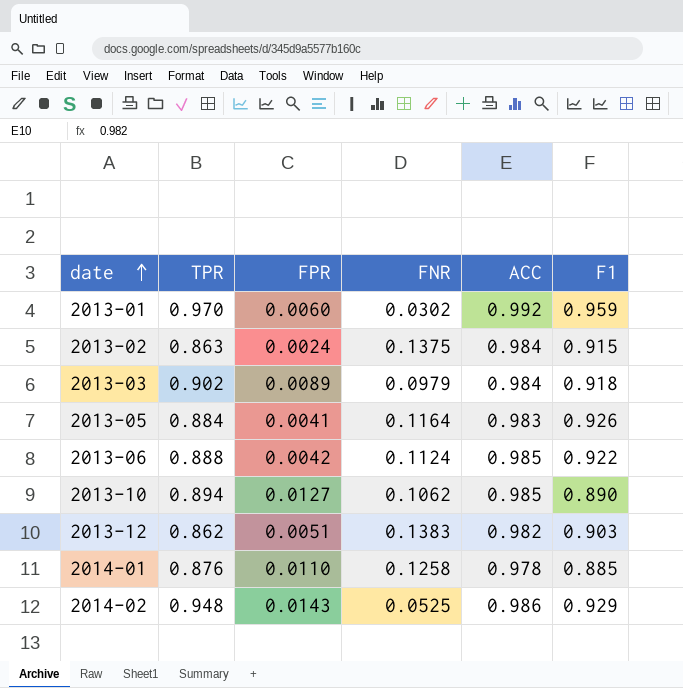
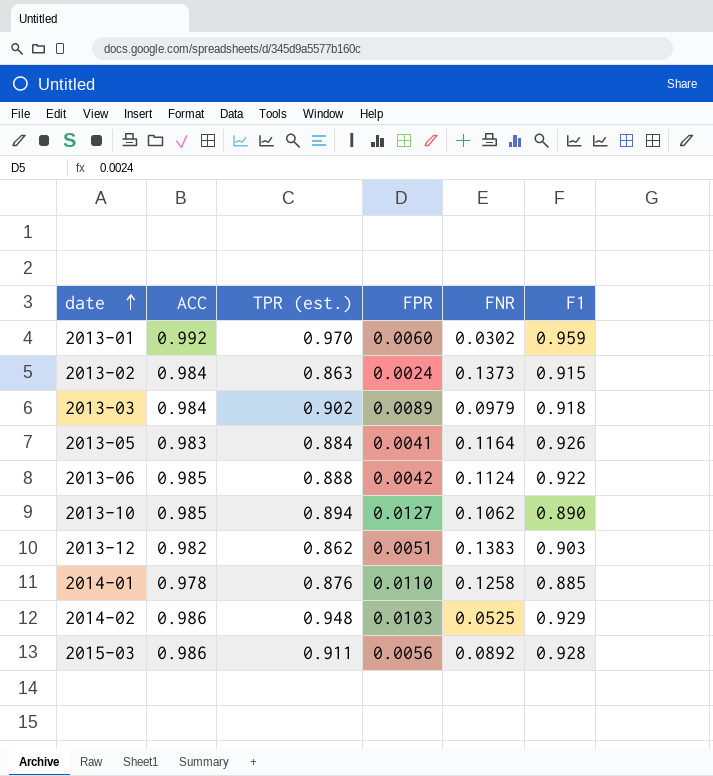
column ACC | position: 5 -> 2
column name: TPR -> TPR (est.)
2013-02 | FNR: 0.1375 -> 0.1373
2014-02 | FPR: 0.0143 -> 0.0103
row 2015-03: none -> 0.986 | 0.911 | 0.0056 | 0.0892 | 0.928

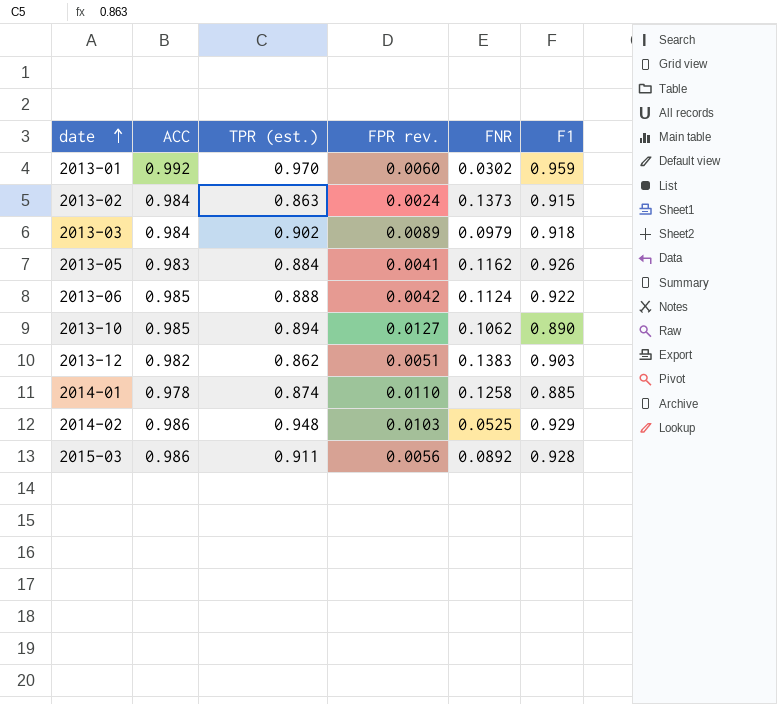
column name: FPR -> FPR rev.
2013-05 | FNR: 0.1164 -> 0.1162
2014-01 | TPR (est.): 0.876 -> 0.874

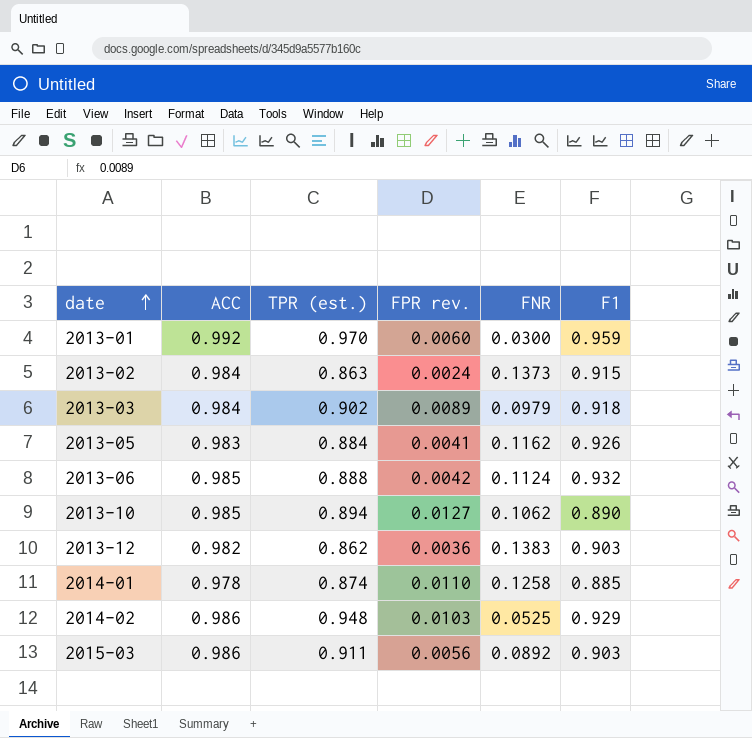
2013-01 | FNR: 0.0302 -> 0.0300
2013-06 | F1: 0.922 -> 0.932
2013-12 | FPR rev.: 0.0051 -> 0.0036
2015-03 | F1: 0.928 -> 0.903

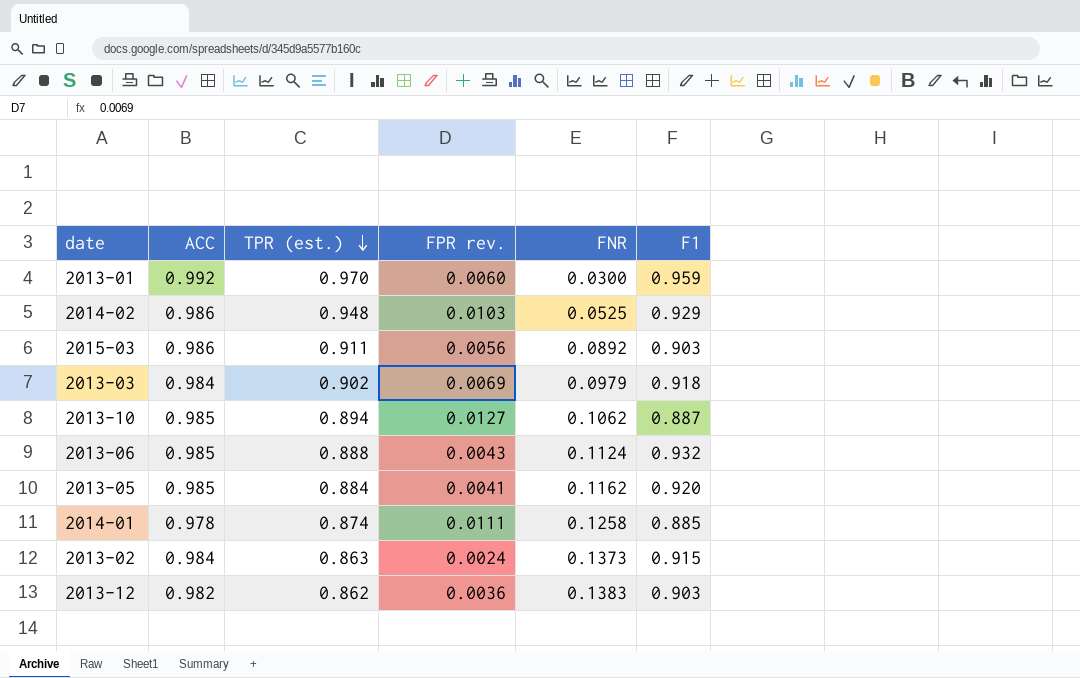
row order: date ascending -> TPR (est.) descending
2013-03 | FPR rev.: 0.0089 -> 0.0069
2013-10 | F1: 0.890 -> 0.887
2013-06 | FPR rev.: 0.0042 -> 0.0043
2013-05 | ACC: 0.983 -> 0.985
2013-05 | F1: 0.926 -> 0.920
2014-01 | FPR rev.: 0.0110 -> 0.0111

